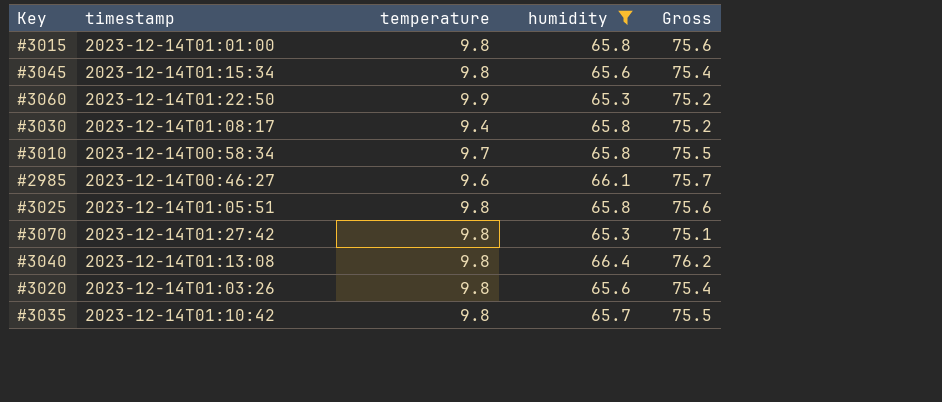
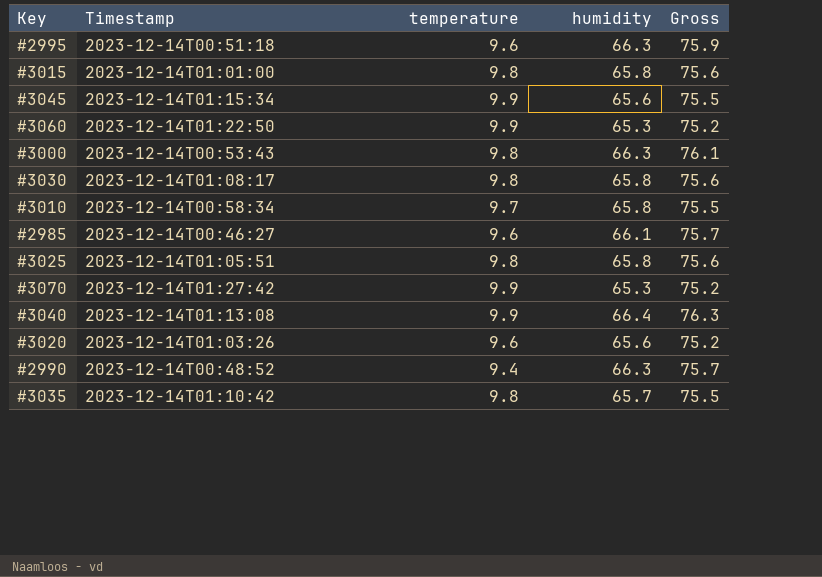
filter: humidity != 66.3 -> none
column name: timestamp -> Timestamp
#3045 | temperature: 9.8 -> 9.9
#3045 | Gross: 75.4 -> 75.5
#3030 | temperature: 9.4 -> 9.8
#3030 | Gross: 75.2 -> 75.6
#3070 | temperature: 9.8 -> 9.9
#3070 | Gross: 75.1 -> 75.2
#3040 | temperature: 9.8 -> 9.9
#3040 | Gross: 76.2 -> 76.3
#3020 | temperature: 9.8 -> 9.6
#3020 | Gross: 75.4 -> 75.2

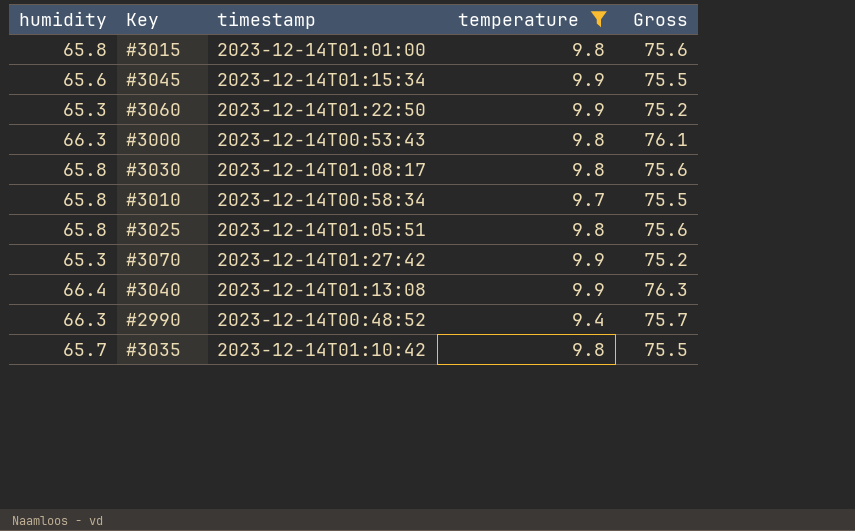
filter: none -> temperature != 9.6
column humidity | position: 4 -> 1
column name: Timestamp -> timestamp

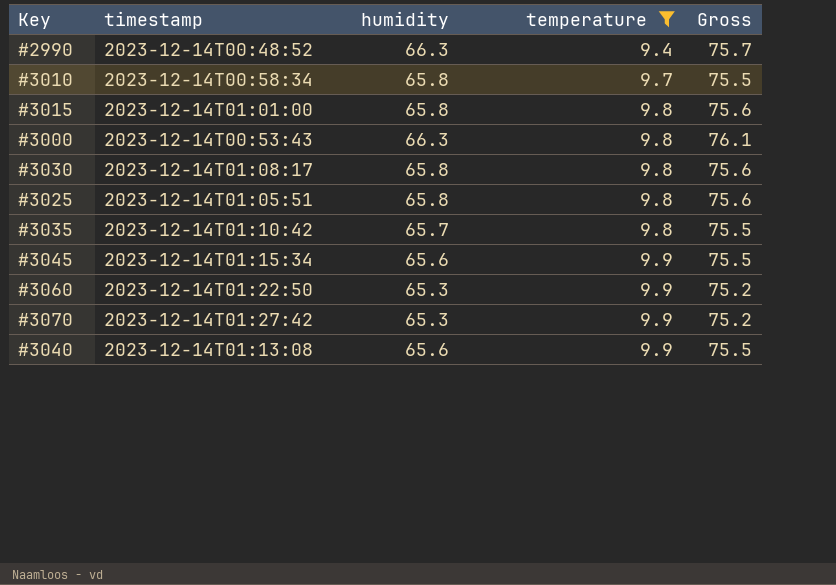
row order: none -> temperature ascending
column humidity | position: 1 -> 3
#3040 | humidity: 66.4 -> 65.6
#3040 | Gross: 76.3 -> 75.5

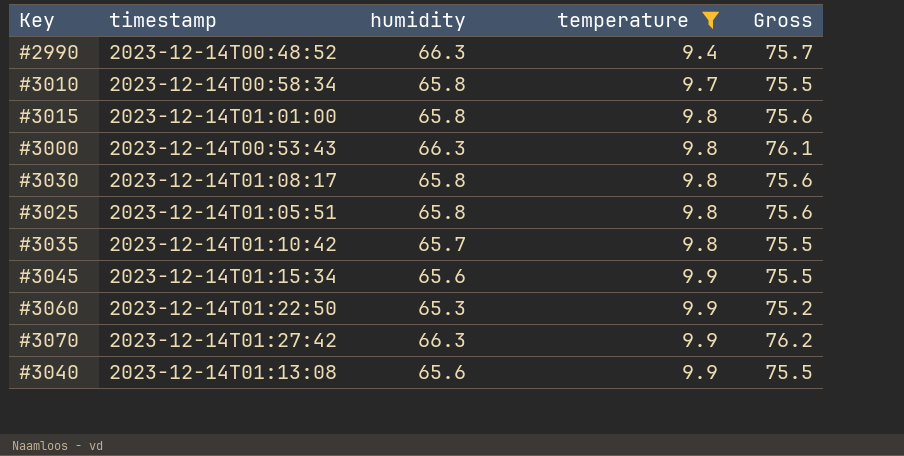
#3070 | humidity: 65.3 -> 66.3
#3070 | Gross: 75.2 -> 76.2

